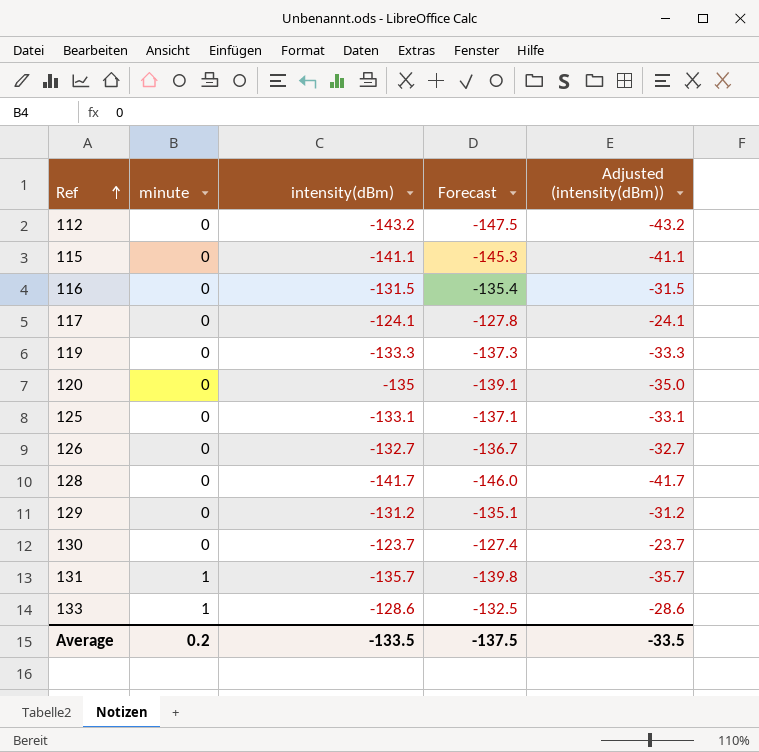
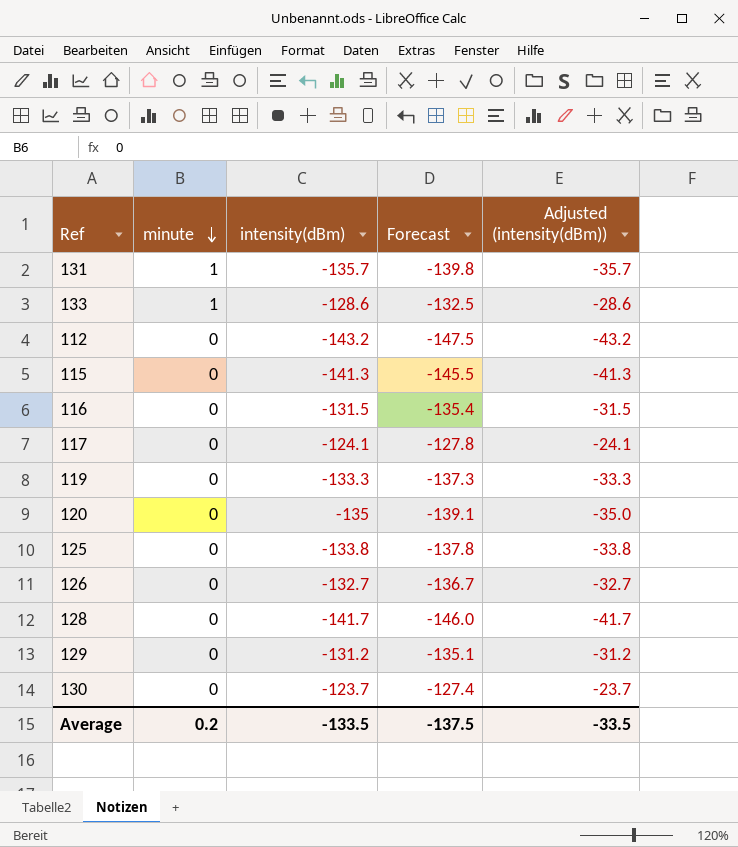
row order: Ref ascending -> minute descending
115 | intensity(dBm): -141.1 -> -141.3
115 | Forecast: -145.3 -> -145.5
115 | Adjusted (intensity(dBm)): -41.1 -> -41.3
125 | intensity(dBm): -133.1 -> -133.8
125 | Forecast: -137.1 -> -137.8
125 | Adjusted (intensity(dBm)): -33.1 -> -33.8

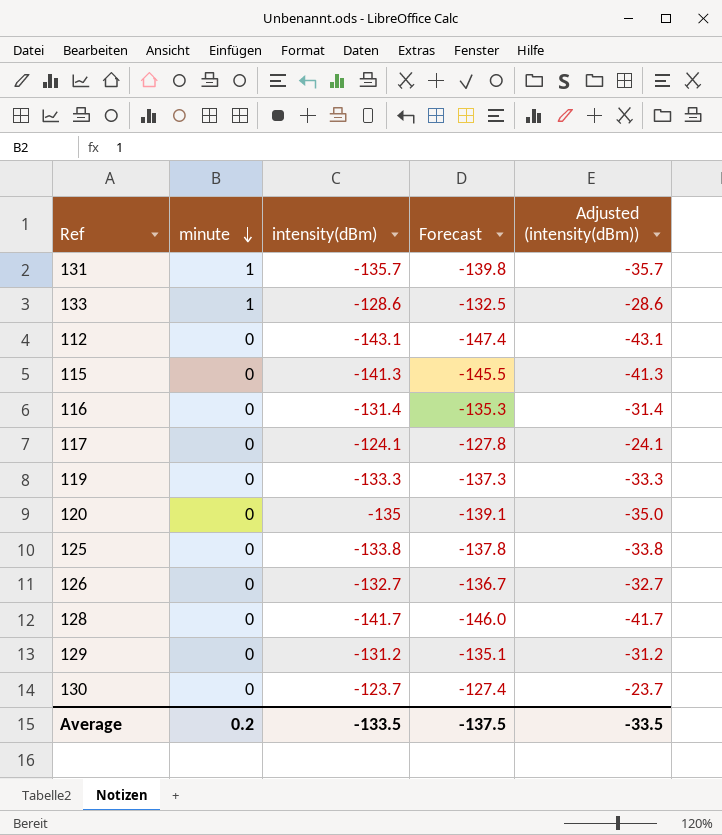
112 | intensity(dBm): -143.2 -> -143.1
112 | Forecast: -147.5 -> -147.4
112 | Adjusted (intensity(dBm)): -43.2 -> -43.1
116 | intensity(dBm): -131.5 -> -131.4
116 | Forecast: -135.4 -> -135.3
116 | Adjusted (intensity(dBm)): -31.5 -> -31.4

